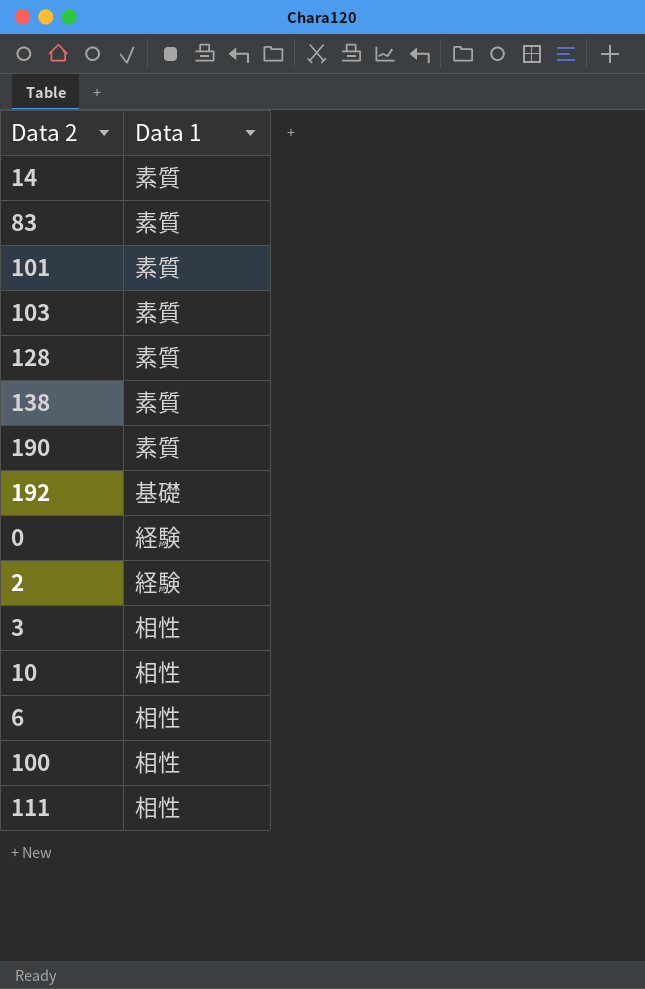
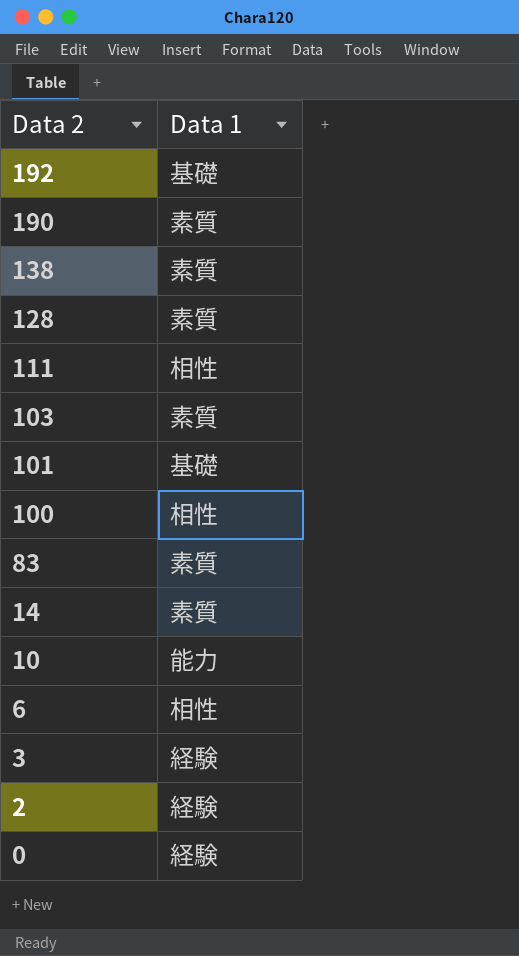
row order: none -> Data 2 descending
101 | Data 1: 素質 -> 基礎
10 | Data 1: 相性 -> 能力
3 | Data 1: 相性 -> 経験

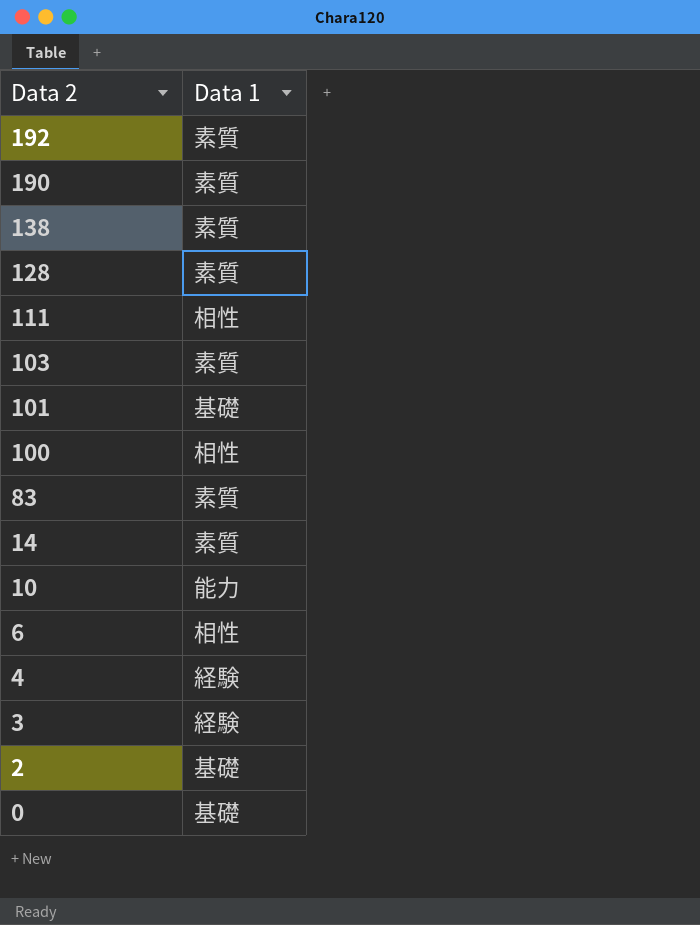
192 | Data 1: 基礎 -> 素質
row 4: none -> 経験
2 | Data 1: 経験 -> 基礎
0 | Data 1: 経験 -> 基礎

